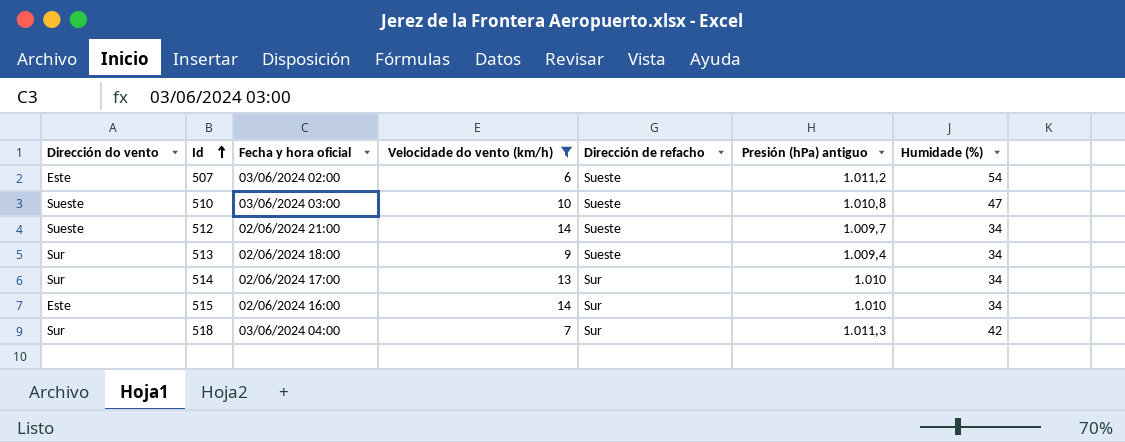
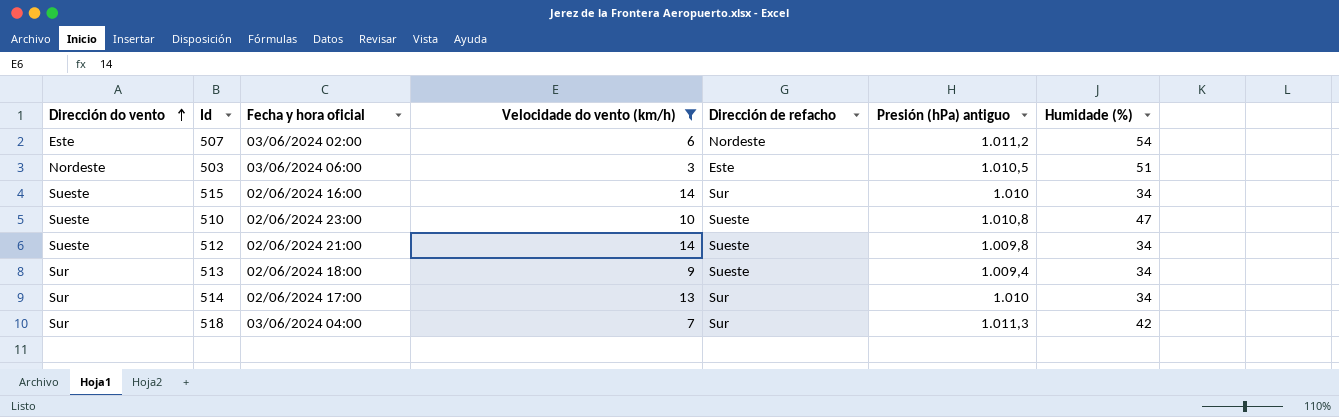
row order: Id ascending -> Dirección do vento ascending
507 | Dirección de refacho: Sueste -> Nordeste
row 503: none -> Nordeste | 03/06/2024 06:00 | 3 | Este | 1.010,5 | 51
515 | Dirección do vento: Este -> Sueste
510 | Fecha y hora oficial: 03/06/2024 03:00 -> 02/06/2024 23:00
512 | Presión (hPa) antiguo: 1.009,7 -> 1.009,8

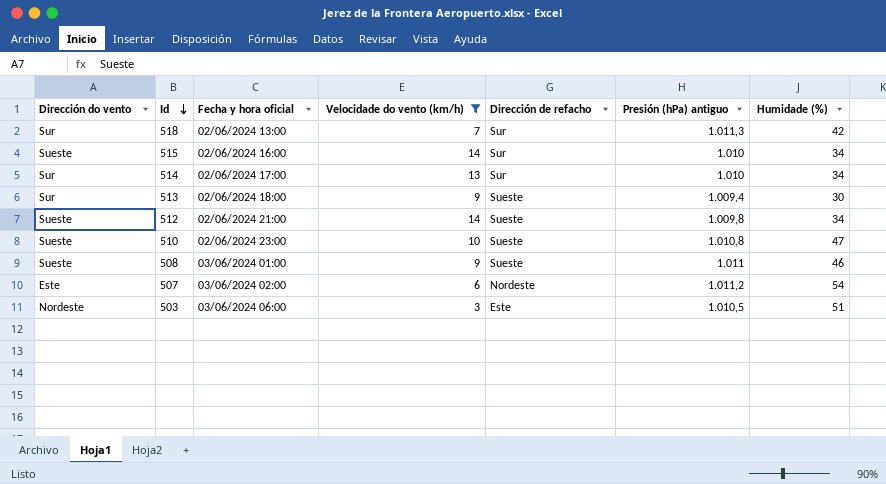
row order: Dirección do vento ascending -> Id descending
518 | Fecha y hora oficial: 03/06/2024 04:00 -> 02/06/2024 13:00
513 | Humidade (%): 34 -> 30
row 508: none -> Sueste | 03/06/2024 01:00 | 9 | Sueste | 1.011 | 46

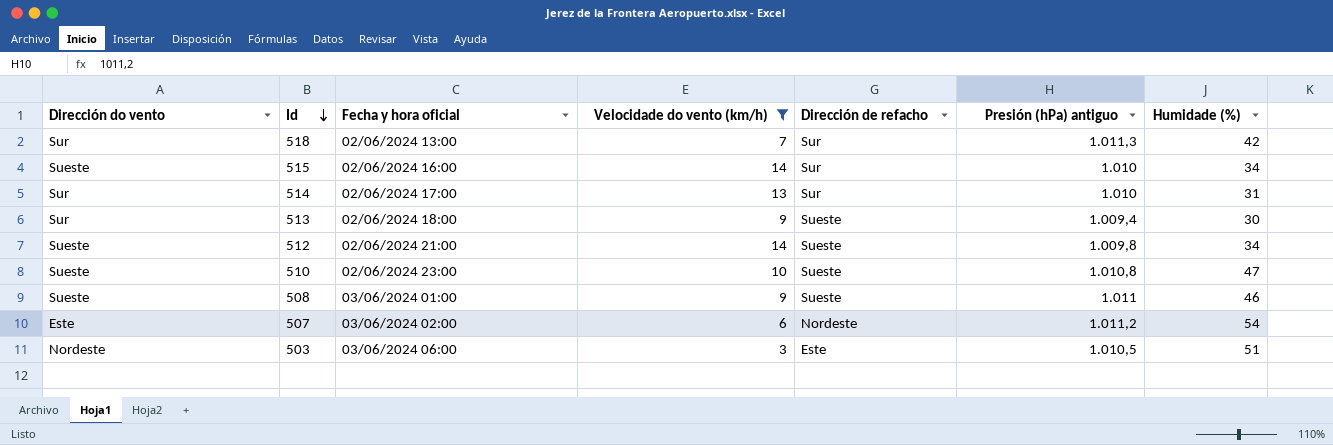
514 | Humidade (%): 34 -> 31

